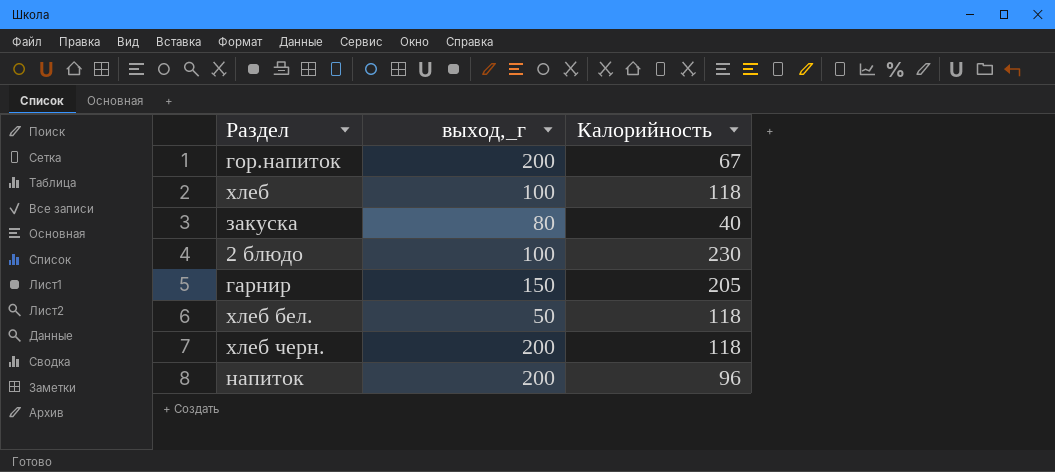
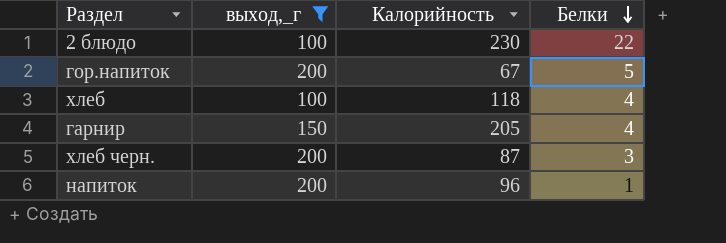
filter: none -> выход,_г >= 100
row order: none -> Белки descending
column Белки | position: none -> 4
хлеб черн. | Калорийность: 118 -> 87

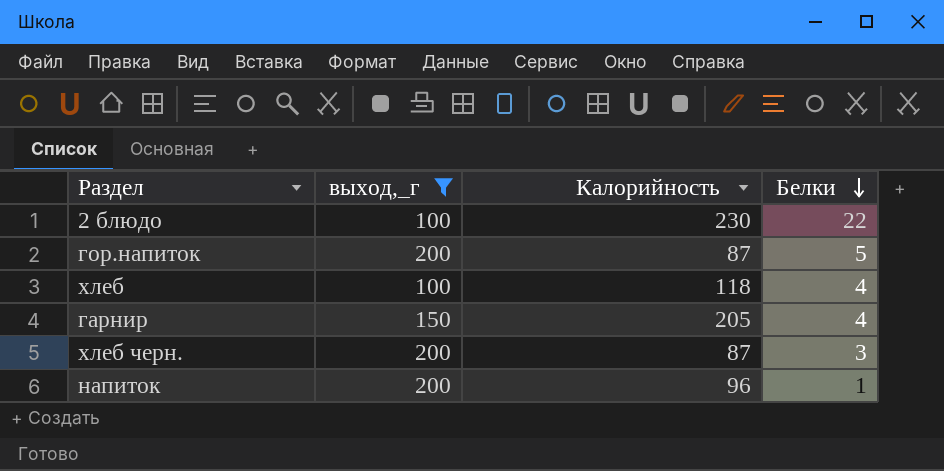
гор.напиток | Калорийность: 67 -> 87

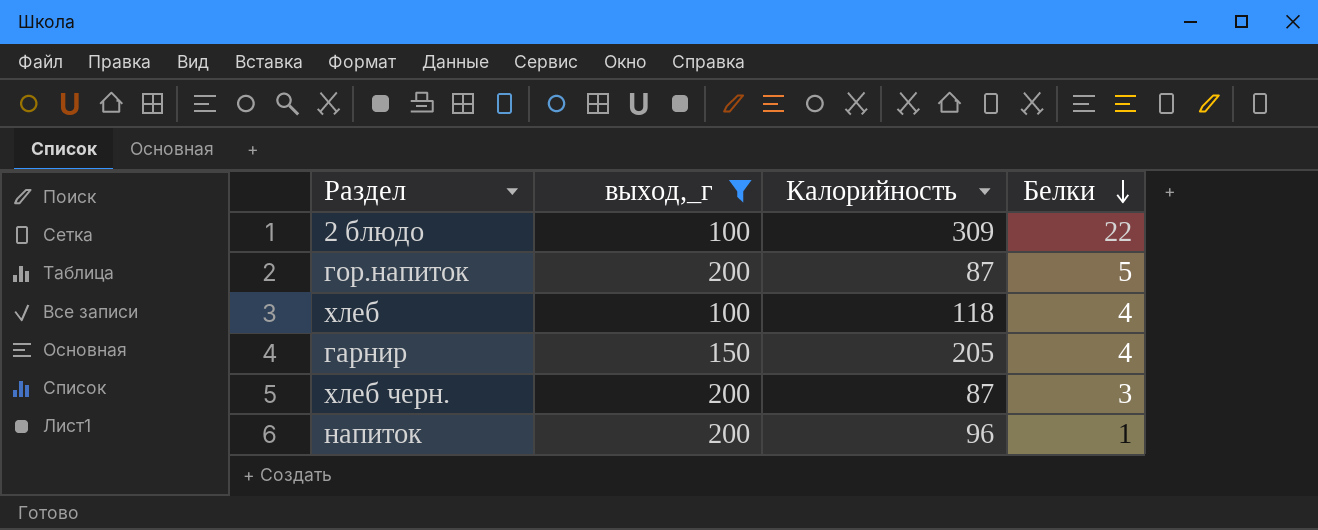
2 блюдо | Калорийность: 230 -> 309

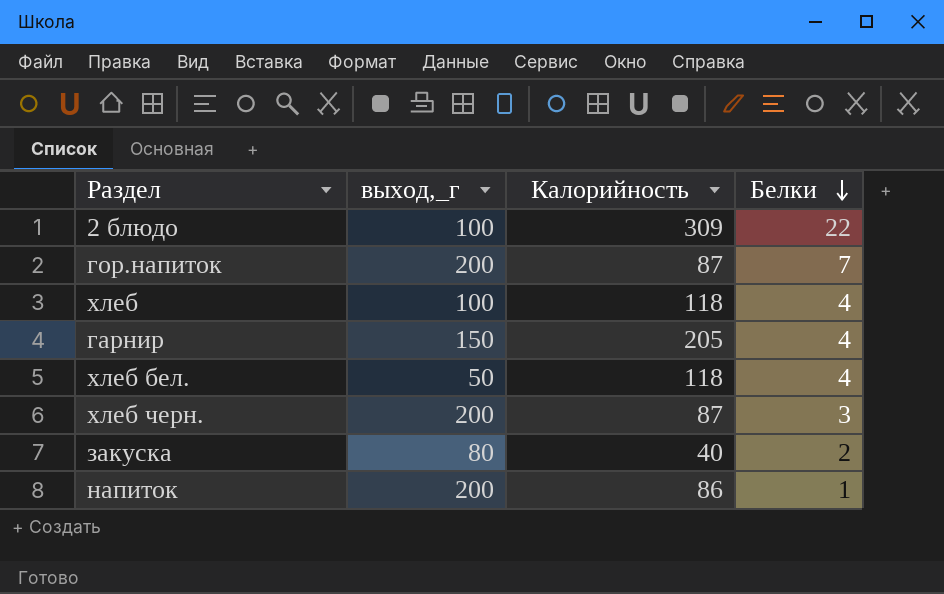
filter: выход,_г >= 100 -> none
гор.напиток | Белки: 5 -> 7
напиток | Калорийность: 96 -> 86

